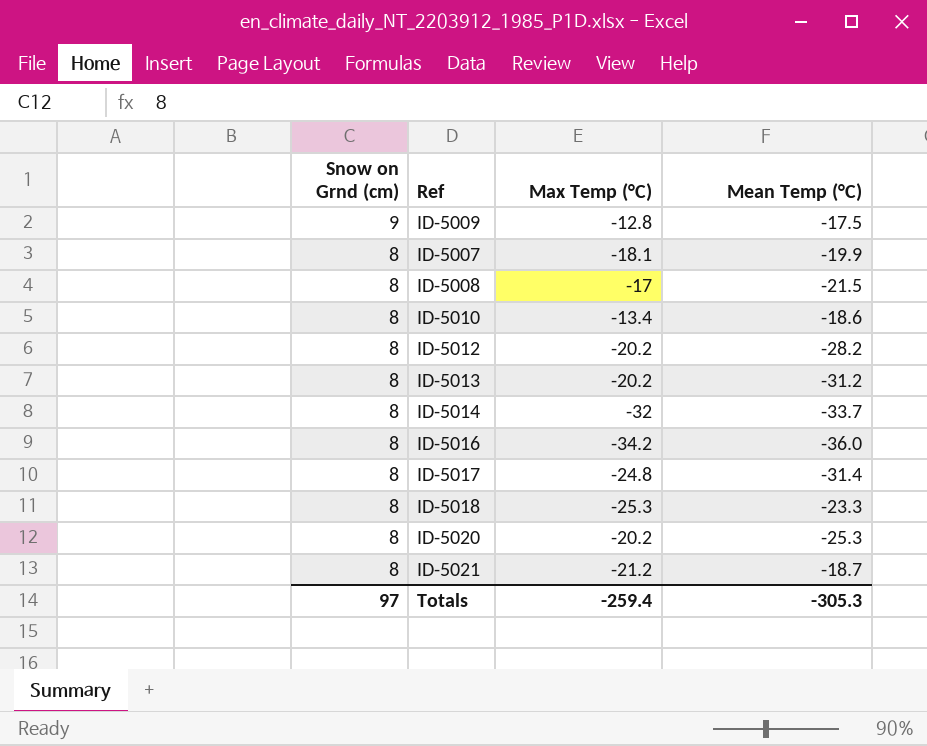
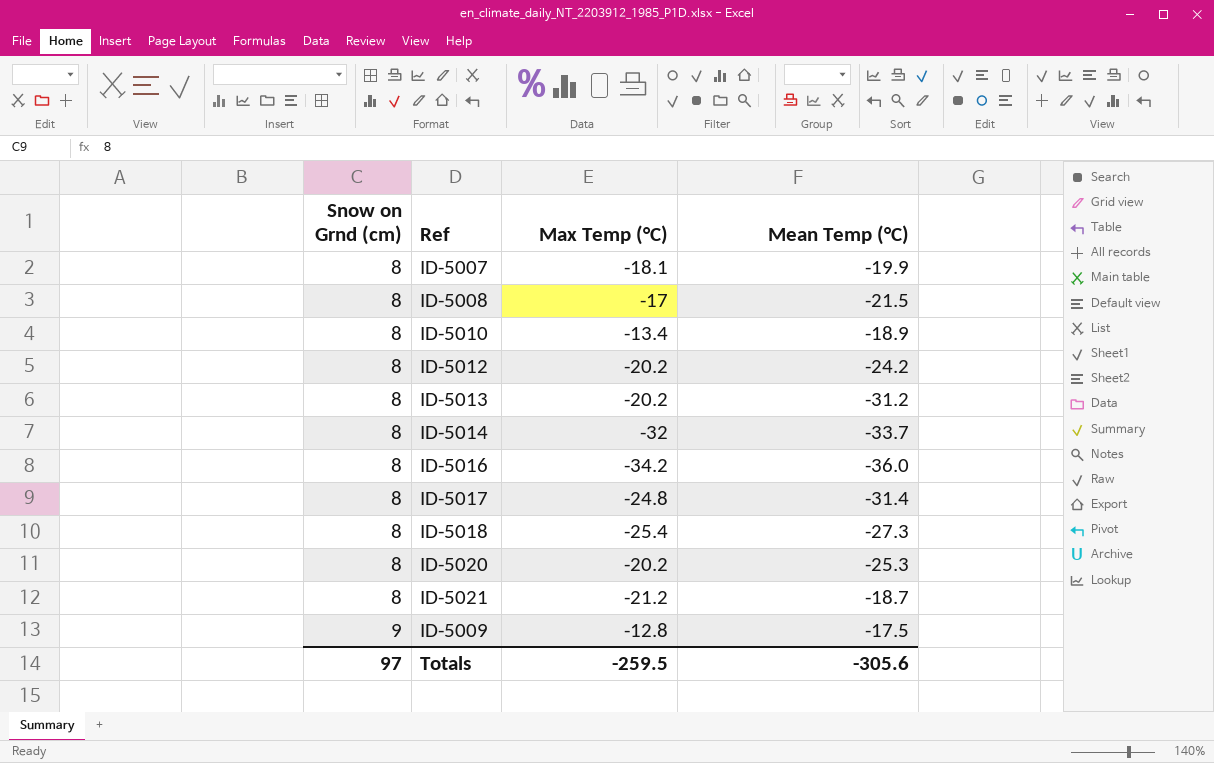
row order: Snow on Grnd (cm) descending -> Snow on Grnd (cm) ascending
ID-5010 | Mean Temp (°C): -18.6 -> -18.9
ID-5012 | Mean Temp (°C): -28.2 -> -24.2
ID-5018 | Max Temp (°C): -25.3 -> -25.4
ID-5018 | Mean Temp (°C): -23.3 -> -27.3
Totals | Max Temp (°C): -259.4 -> -259.5
Totals | Mean Temp (°C): -305.3 -> -305.6

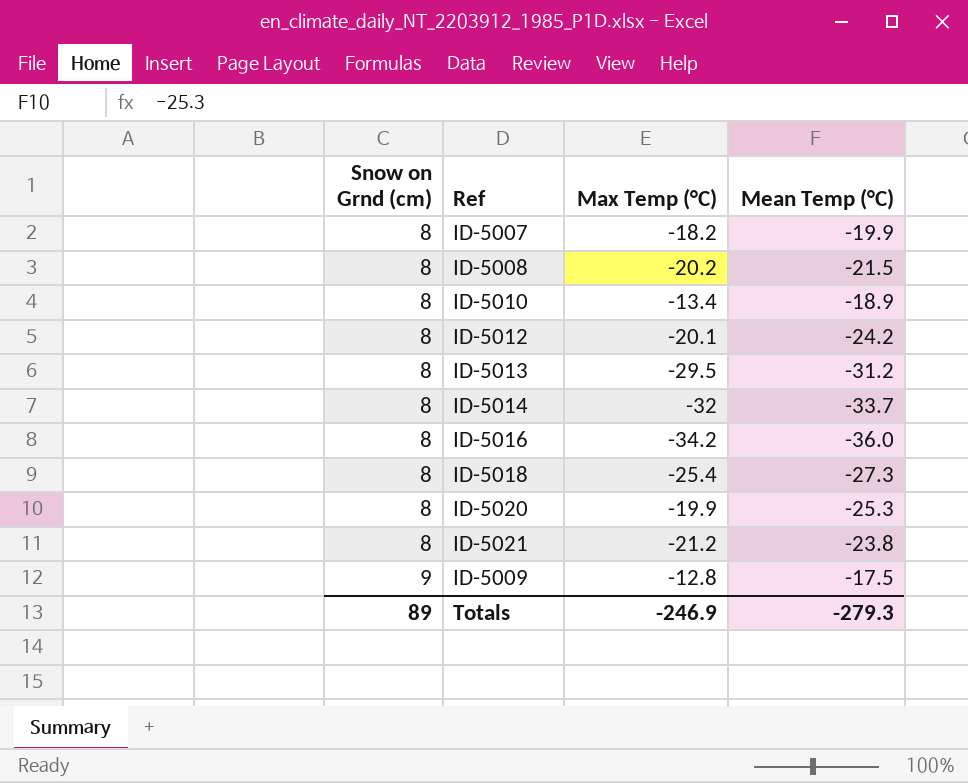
row ID-5017: 8 | -24.8 | -31.4 -> none
ID-5007 | Max Temp (°C): -18.1 -> -18.2
ID-5008 | Max Temp (°C): -17 -> -20.2
ID-5012 | Max Temp (°C): -20.2 -> -20.1
ID-5013 | Max Temp (°C): -20.2 -> -29.5
ID-5020 | Max Temp (°C): -20.2 -> -19.9
ID-5021 | Mean Temp (°C): -18.7 -> -23.8
Totals | Snow on Grnd (cm): 97 -> 89
Totals | Max Temp (°C): -259.5 -> -246.9
Totals | Mean Temp (°C): -305.6 -> -279.3

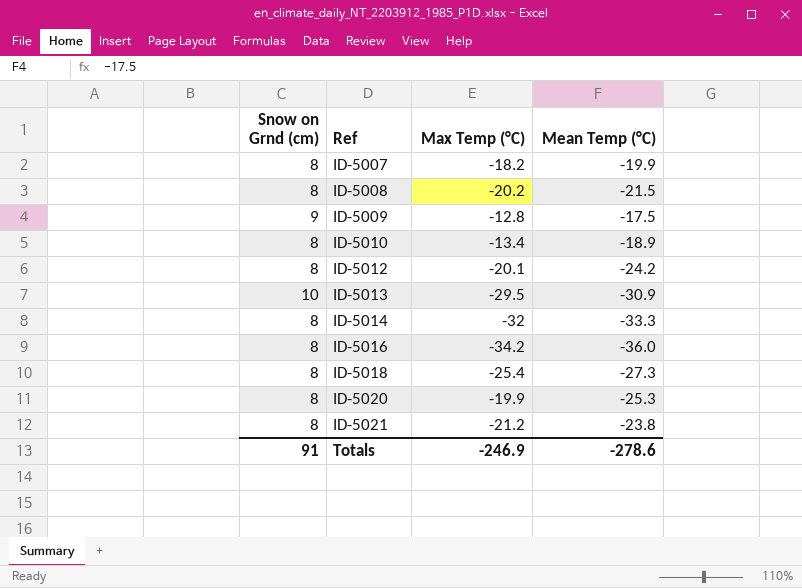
row order: Snow on Grnd (cm) ascending -> Ref ascending
ID-5013 | Snow on Grnd (cm): 8 -> 10
ID-5013 | Mean Temp (°C): -31.2 -> -30.9
ID-5014 | Mean Temp (°C): -33.7 -> -33.3
Totals | Snow on Grnd (cm): 89 -> 91
Totals | Mean Temp (°C): -279.3 -> -278.6

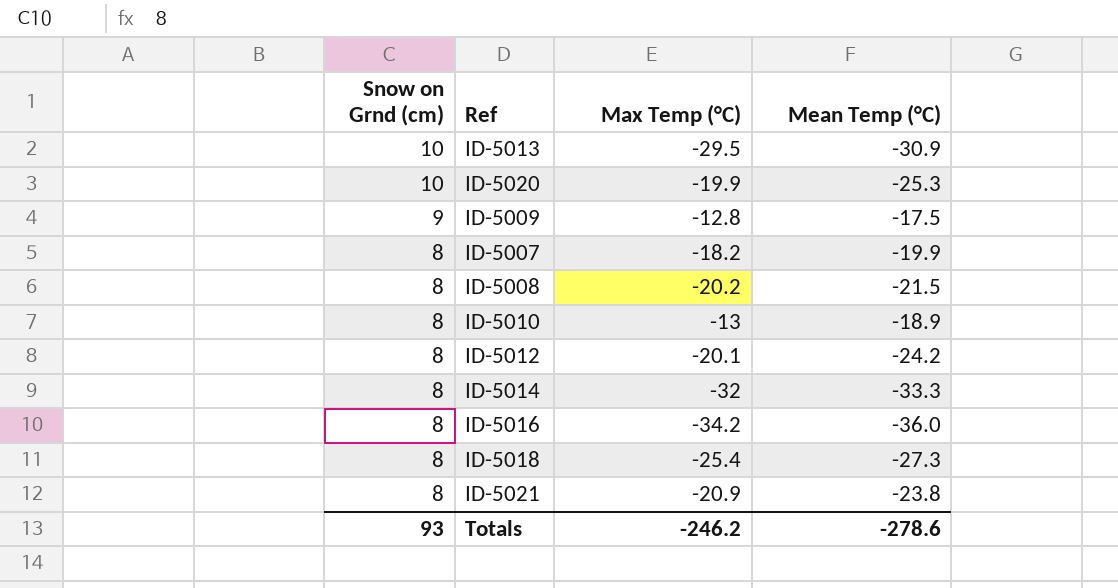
row order: Ref ascending -> Snow on Grnd (cm) descending
ID-5020 | Snow on Grnd (cm): 8 -> 10
ID-5010 | Max Temp (°C): -13.4 -> -13
ID-5021 | Max Temp (°C): -21.2 -> -20.9
Totals | Snow on Grnd (cm): 91 -> 93
Totals | Max Temp (°C): -246.9 -> -246.2

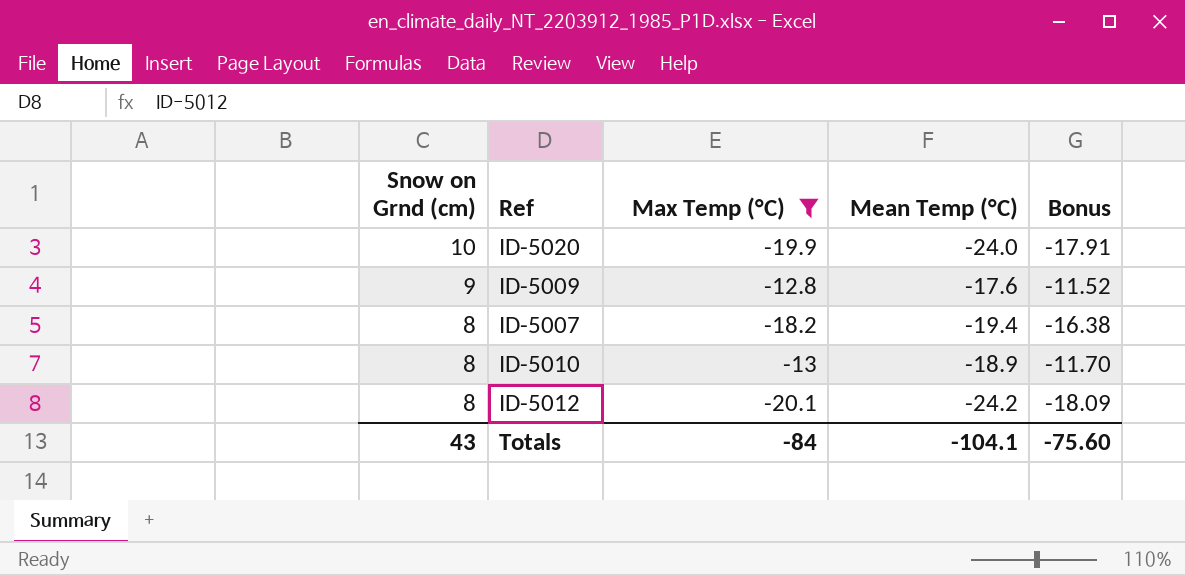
filter: none -> Max Temp (°C) >= -20.1
column Bonus | formula: none -> [Max Temp (°C)] * 0.9
ID-5020 | Mean Temp (°C): -25.3 -> -24.0
ID-5009 | Mean Temp (°C): -17.5 -> -17.6
ID-5007 | Mean Temp (°C): -19.9 -> -19.4
Totals | Snow on Grnd (cm): 93 -> 43
Totals | Max Temp (°C): -246.2 -> -84
Totals | Mean Temp (°C): -278.6 -> -104.1

